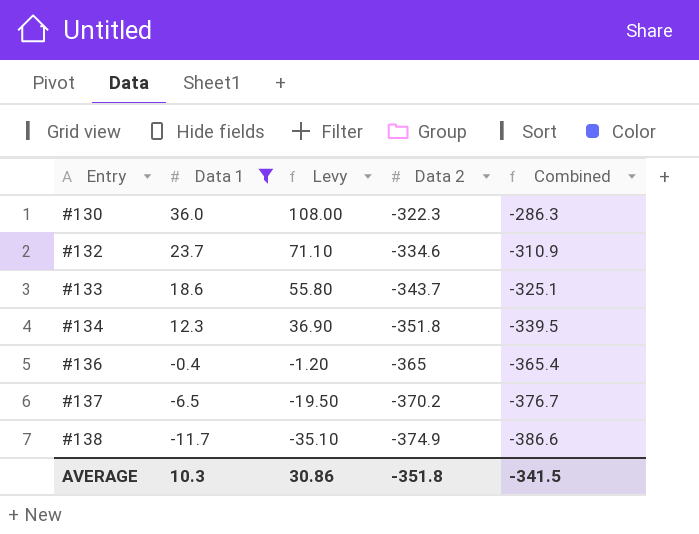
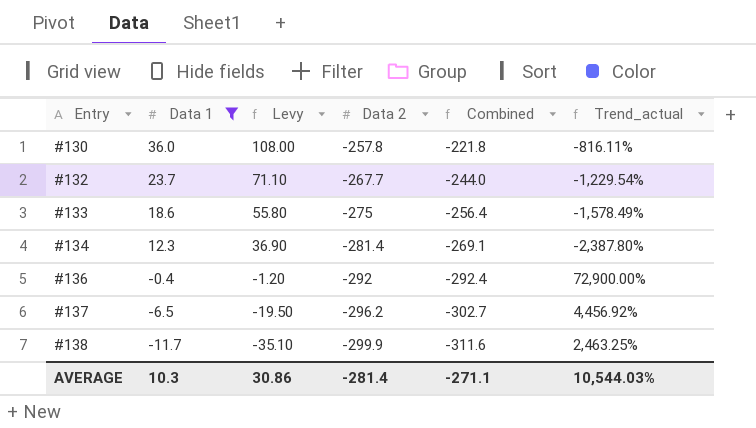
column Trend_actual | formula: none -> ([Data 2] - [Data 1]) / [Data 1]
#130 | Data 2: -322.3 -> -257.8
#130 | Combined: -286.3 -> -221.8
#132 | Data 2: -334.6 -> -267.7
#132 | Combined: -310.9 -> -244.0
#133 | Data 2: -343.7 -> -275
#133 | Combined: -325.1 -> -256.4
#134 | Data 2: -351.8 -> -281.4
#134 | Combined: -339.5 -> -269.1
#136 | Data 2: -365 -> -292
#136 | Combined: -365.4 -> -292.4
#137 | Data 2: -370.2 -> -296.2
#137 | Combined: -376.7 -> -302.7
#138 | Data 2: -374.9 -> -299.9
#138 | Combined: -386.6 -> -311.6
AVERAGE | Data 2: -351.8 -> -281.4
AVERAGE | Combined: -341.5 -> -271.1

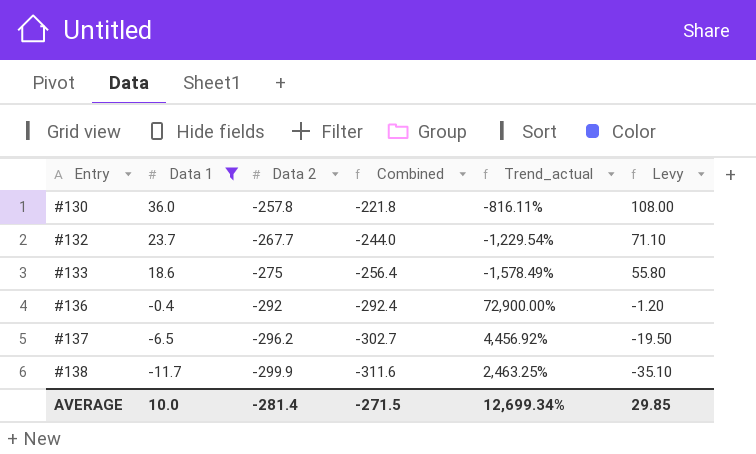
column Levy | position: 3 -> 6
row #134: 12.3 | 36.90 | -281.4 | -269.1 | -2,387.80% -> none
AVERAGE | Data 1: 10.3 -> 10.0
AVERAGE | Combined: -271.1 -> -271.5
AVERAGE | Trend_actual: 10,544.03% -> 12,699.34%
AVERAGE | Levy: 30.86 -> 29.85

